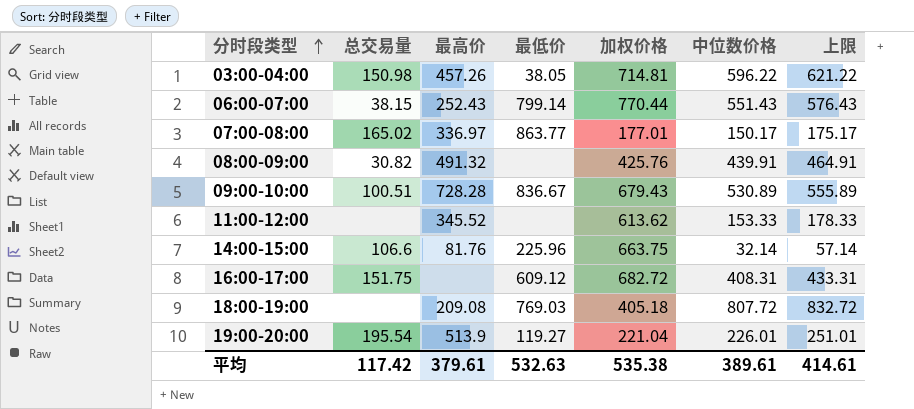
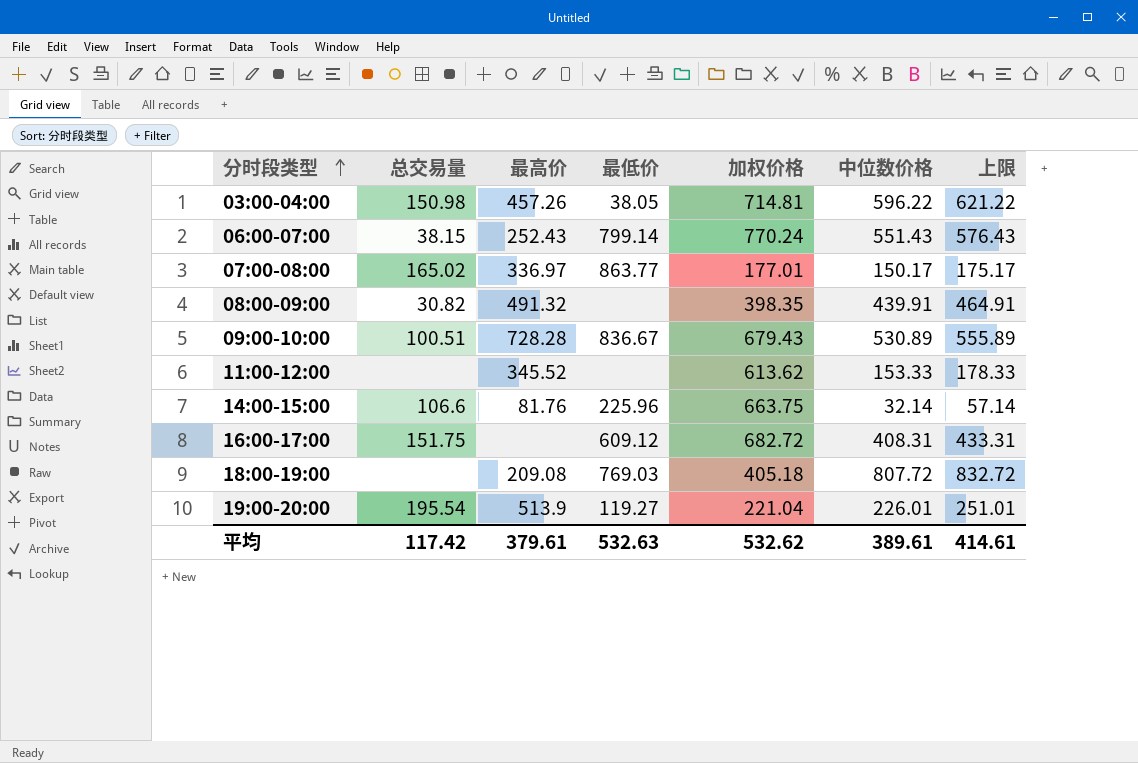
06:00-07:00 | 加权价格: 770.44 -> 770.24
08:00-09:00 | 加权价格: 425.76 -> 398.35
平均 | 加权价格: 535.38 -> 532.62

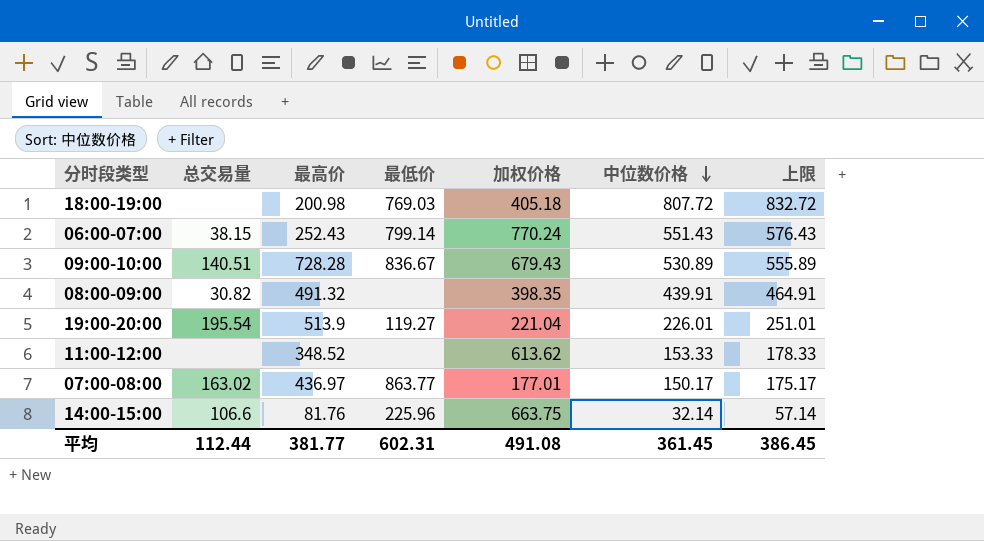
row order: 分时段类型 ascending -> 中位数价格 descending
row 03:00-04:00: 150.98 | 457.26 | 38.05 | 714.81 | 596.22 | 621.22 -> none
row 16:00-17:00: 151.75 | none | 609.12 | 682.72 | 408.31 | 433.31 -> none
18:00-19:00 | 最高价: 209.08 -> 200.98
09:00-10:00 | 总交易量: 100.51 -> 140.51
11:00-12:00 | 最高价: 345.52 -> 348.52
07:00-08:00 | 总交易量: 165.02 -> 163.02
07:00-08:00 | 最高价: 336.97 -> 436.97
平均 | 总交易量: 117.42 -> 112.44
平均 | 最高价: 379.61 -> 381.77
平均 | 最低价: 532.63 -> 602.31
平均 | 加权价格: 532.62 -> 491.08
平均 | 中位数价格: 389.61 -> 361.45
平均 | 上限: 414.61 -> 386.45

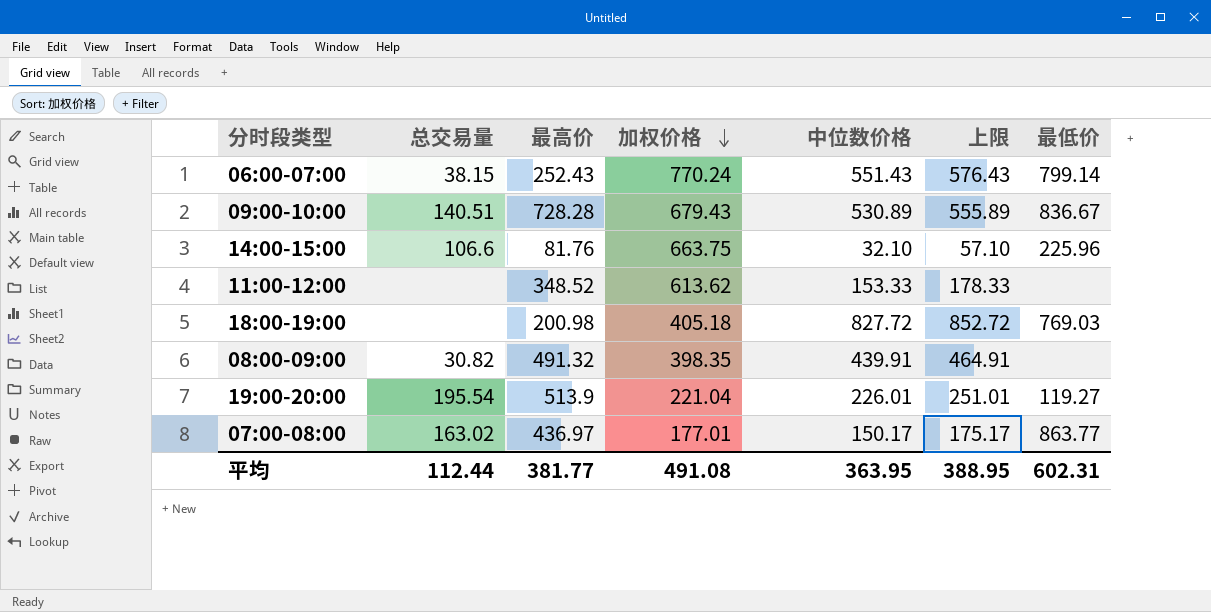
row order: 中位数价格 descending -> 加权价格 descending
column 最低价 | position: 4 -> 7
14:00-15:00 | 中位数价格: 32.14 -> 32.10
14:00-15:00 | 上限: 57.14 -> 57.10
18:00-19:00 | 中位数价格: 807.72 -> 827.72
18:00-19:00 | 上限: 832.72 -> 852.72
平均 | 中位数价格: 361.45 -> 363.95
平均 | 上限: 386.45 -> 388.95

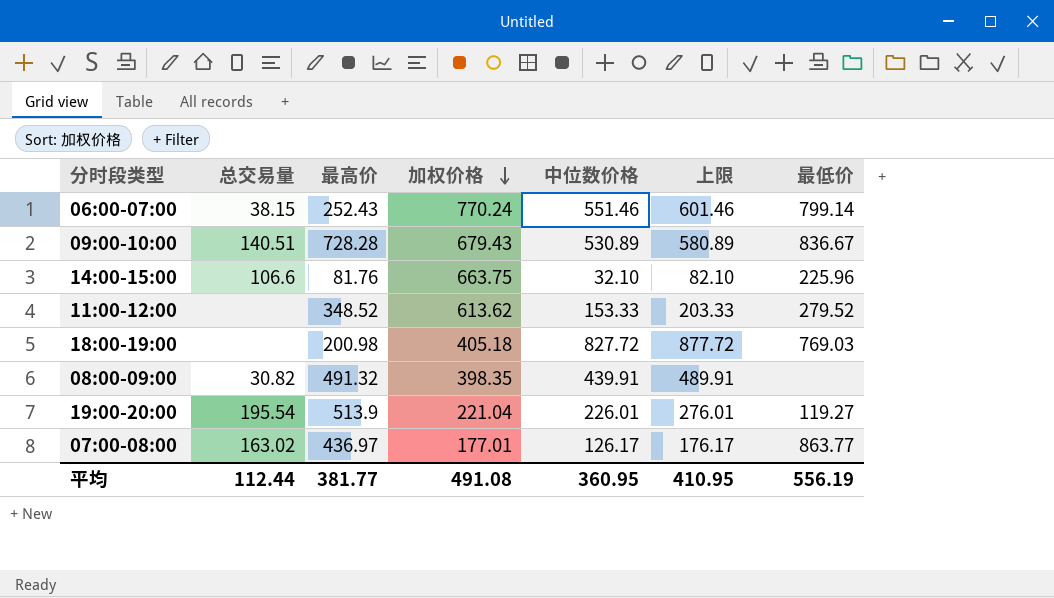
column 上限 | formula: [中位数价格] + 25 -> [中位数价格] + 50
06:00-07:00 | 中位数价格: 551.43 -> 551.46
11:00-12:00 | 最低价: none -> 279.52
07:00-08:00 | 中位数价格: 150.17 -> 126.17
平均 | 中位数价格: 363.95 -> 360.95
平均 | 上限: 388.95 -> 410.95
平均 | 最低价: 602.31 -> 556.19

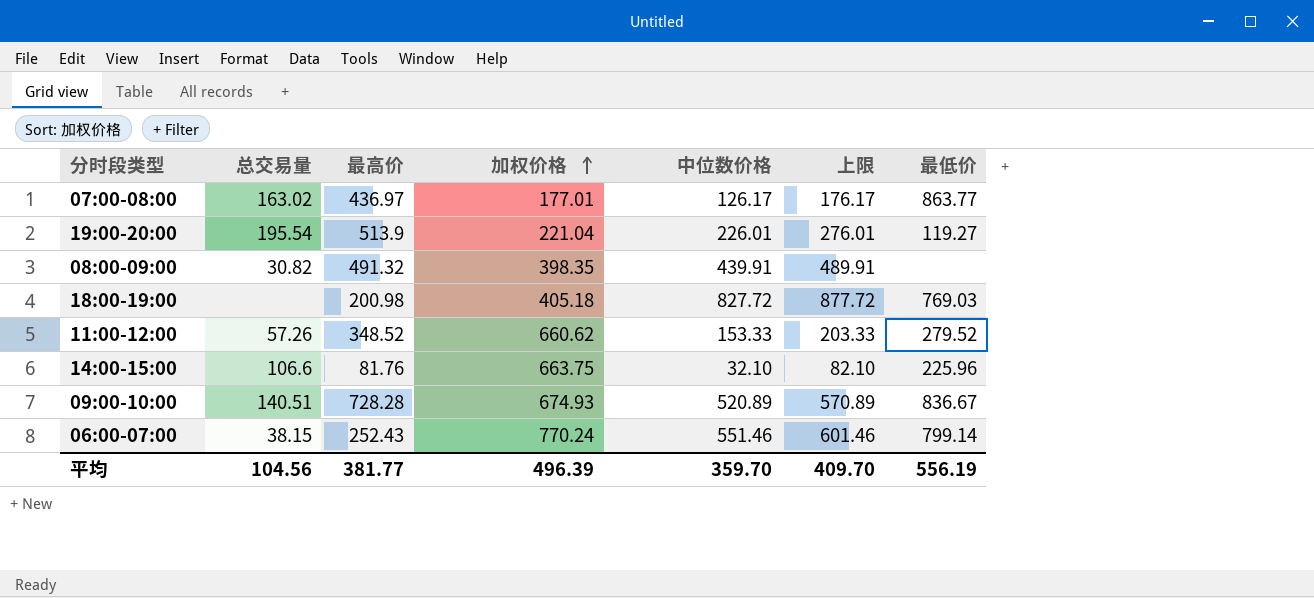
row order: 加权价格 descending -> 加权价格 ascending
11:00-12:00 | 总交易量: none -> 57.26
11:00-12:00 | 加权价格: 613.62 -> 660.62
09:00-10:00 | 加权价格: 679.43 -> 674.93
09:00-10:00 | 中位数价格: 530.89 -> 520.89
09:00-10:00 | 上限: 580.89 -> 570.89
平均 | 总交易量: 112.44 -> 104.56
平均 | 加权价格: 491.08 -> 496.39
平均 | 中位数价格: 360.95 -> 359.70
平均 | 上限: 410.95 -> 409.70

